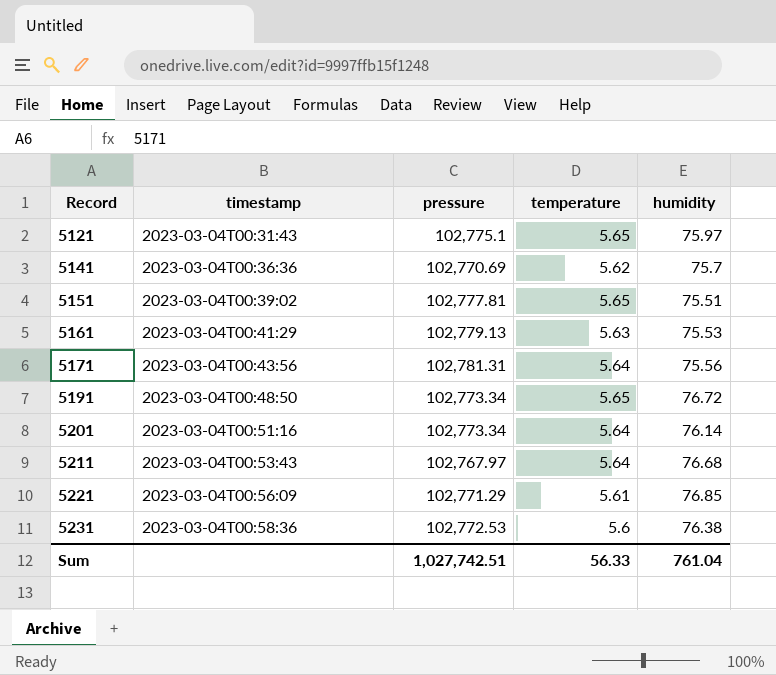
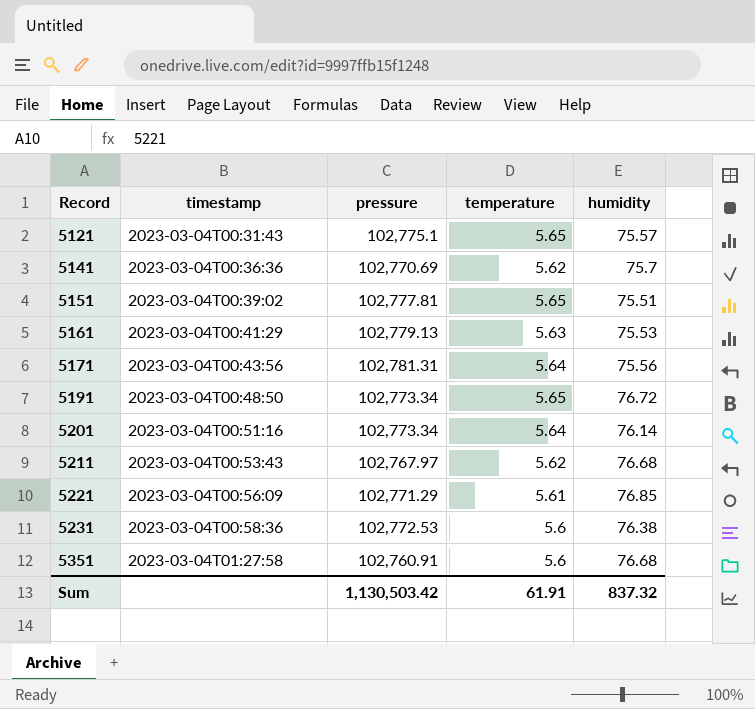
5121 | humidity: 75.97 -> 75.57
5211 | temperature: 5.64 -> 5.62
row 5351: none -> 2023-03-04T01:27:58 | 102,760.91 | 5.6 | 76.68
Sum | pressure: 1,027,742.51 -> 1,130,503.42
Sum | temperature: 56.33 -> 61.91
Sum | humidity: 761.04 -> 837.32

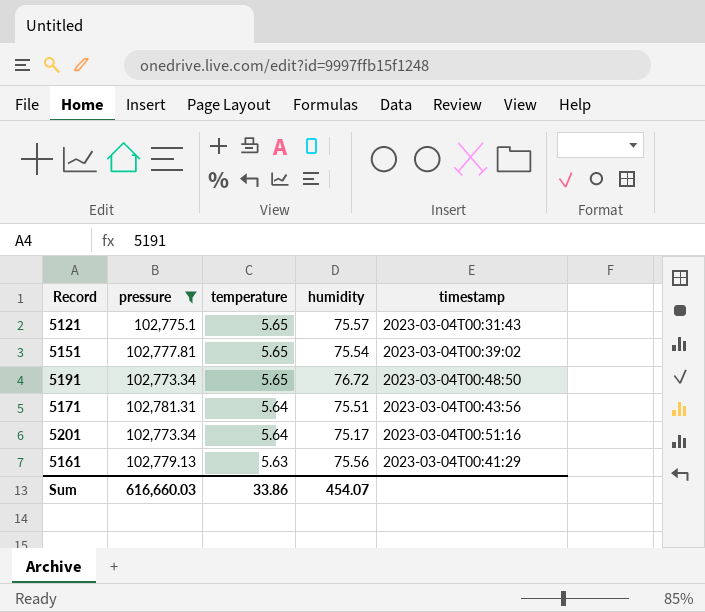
filter: none -> pressure >= 102,773.34
row order: Record ascending -> temperature descending
column timestamp | position: 2 -> 5
5151 | humidity: 75.51 -> 75.54
5171 | humidity: 75.56 -> 75.51
5201 | humidity: 76.14 -> 75.17
5161 | humidity: 75.53 -> 75.56
Sum | pressure: 1,130,503.42 -> 616,660.03
Sum | temperature: 61.91 -> 33.86
Sum | humidity: 837.32 -> 454.07

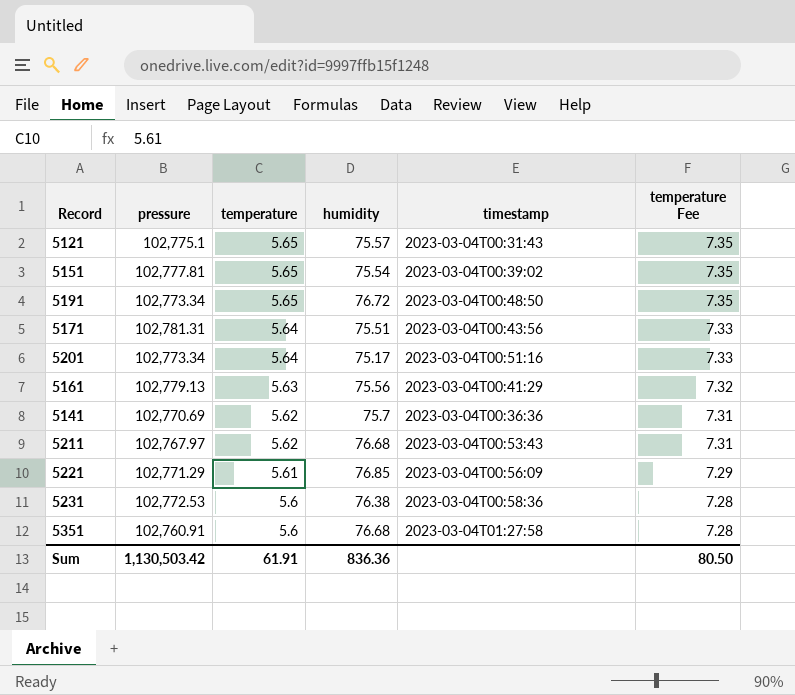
filter: pressure >= 102,773.34 -> none
column temperature Fee | formula: none -> [temperature] * 1.3
Sum | pressure: 616,660.03 -> 1,130,503.42
Sum | temperature: 33.86 -> 61.91
Sum | humidity: 454.07 -> 836.36

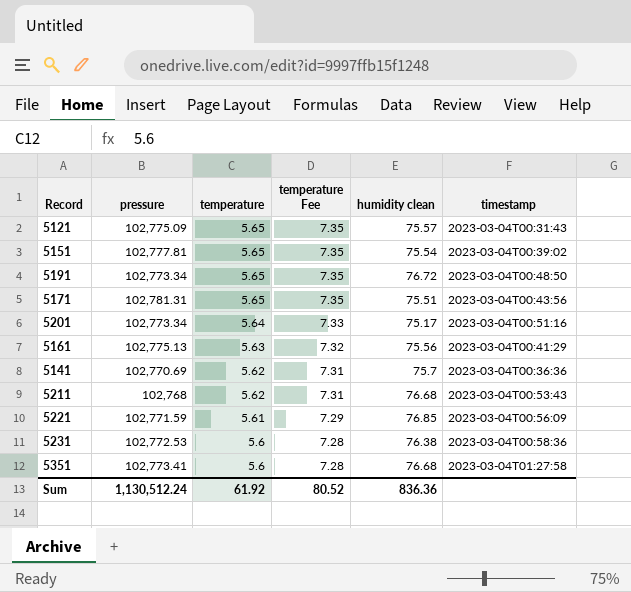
column temperature Fee | position: 6 -> 4
column name: humidity -> humidity clean
5121 | pressure: 102,775.1 -> 102,775.09
5171 | temperature: 5.64 -> 5.65
5171 | temperature Fee: 7.33 -> 7.35
5161 | pressure: 102,779.13 -> 102,775.13
5211 | pressure: 102,767.97 -> 102,768
5221 | pressure: 102,771.29 -> 102,771.59
5351 | pressure: 102,760.91 -> 102,773.41
Sum | pressure: 1,130,503.42 -> 1,130,512.24
Sum | temperature: 61.91 -> 61.92
Sum | temperature Fee: 80.50 -> 80.52

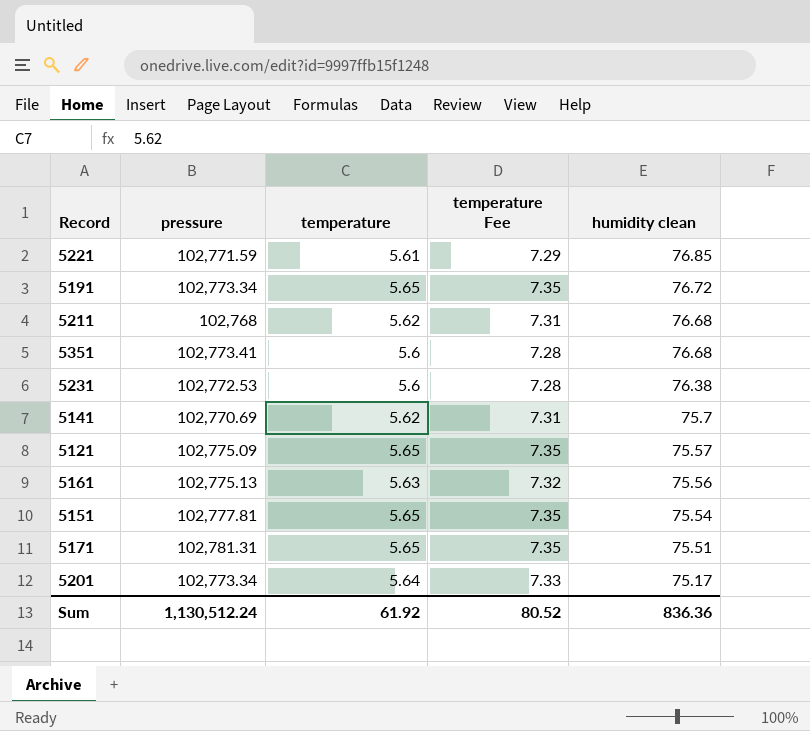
row order: temperature descending -> humidity clean descending
column timestamp | position: 6 -> none

